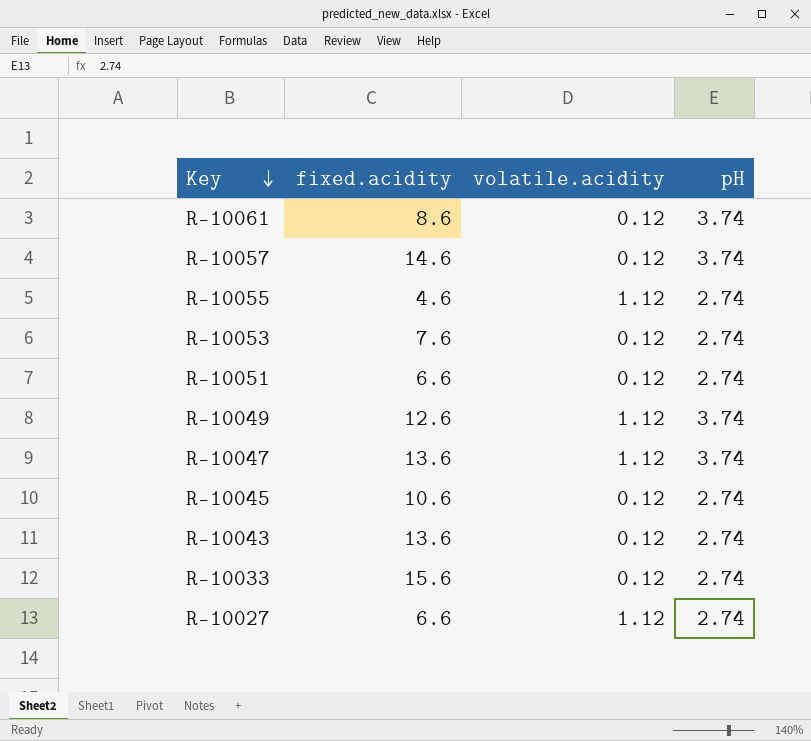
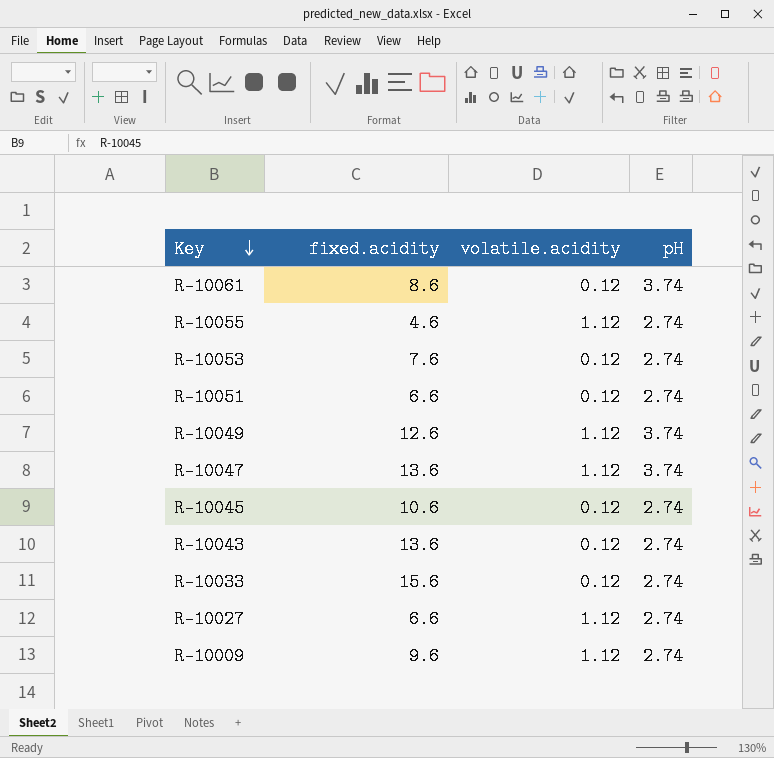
row R-10057: 14.6 | 0.12 | 3.74 -> none
row R-10009: none -> 9.6 | 1.12 | 2.74

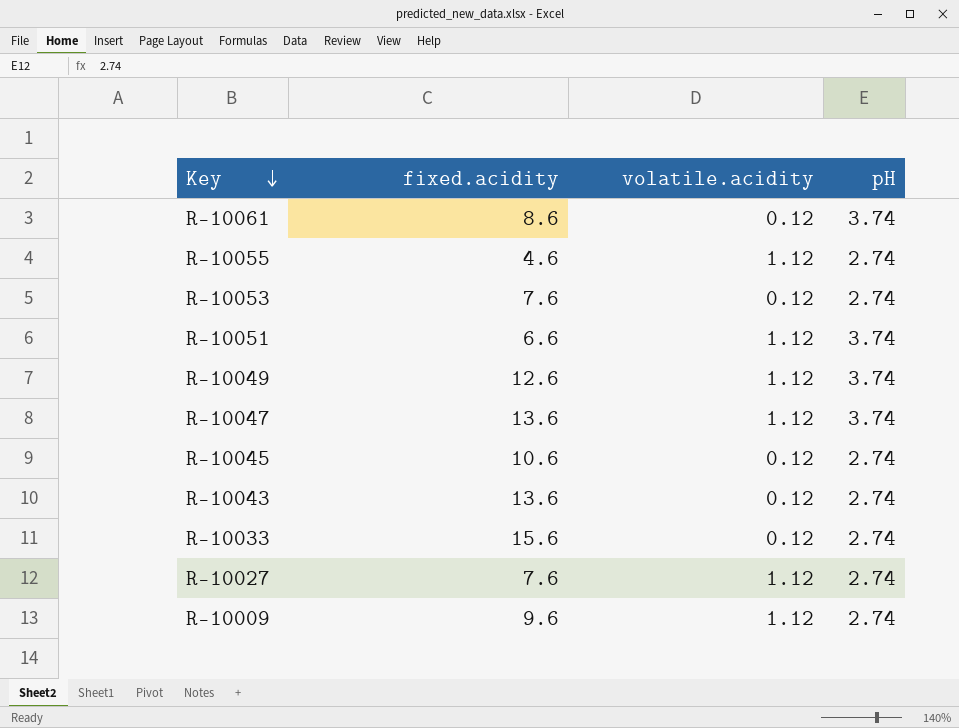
R-10051 | volatile.acidity: 0.12 -> 1.12
R-10051 | pH: 2.74 -> 3.74
R-10027 | fixed.acidity: 6.6 -> 7.6

